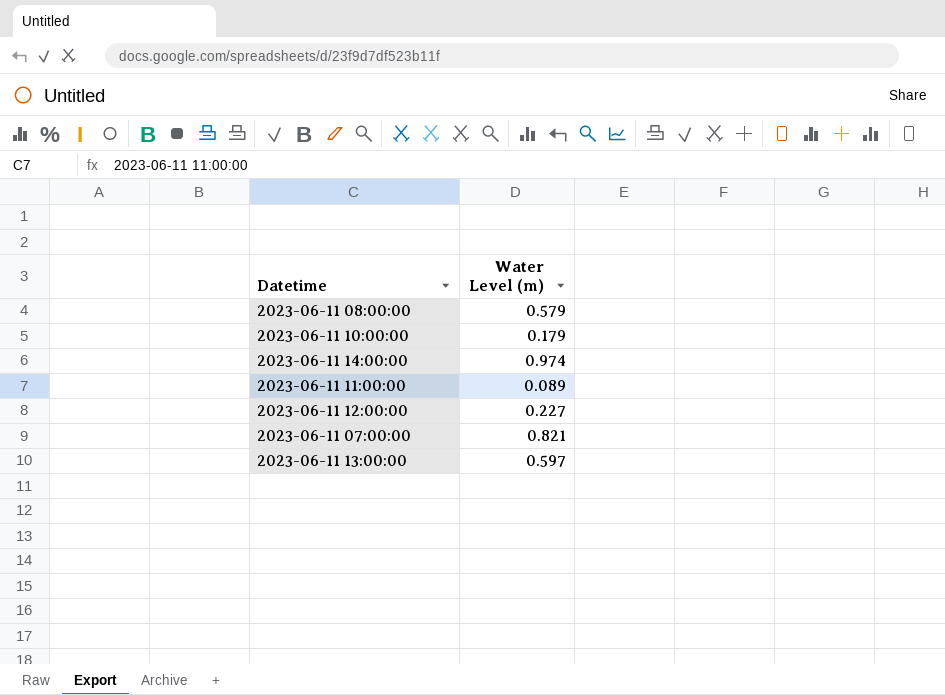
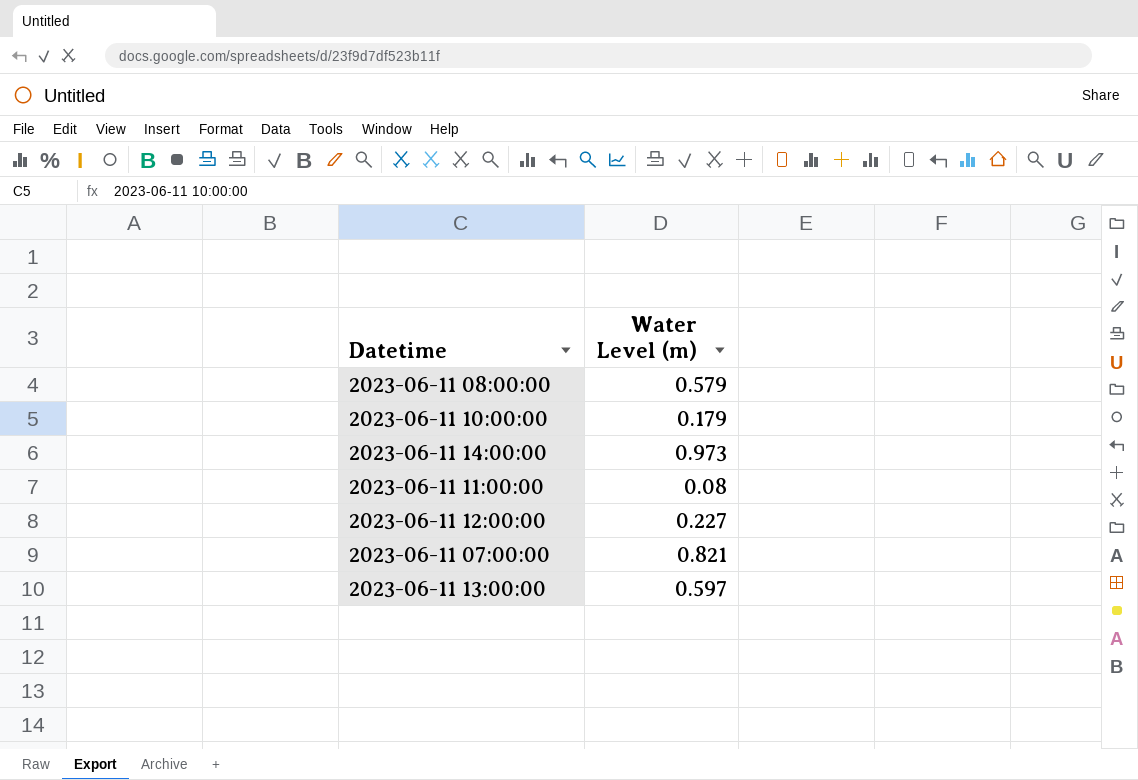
2023-06-11 14:00:00 | Water Level (m): 0.974 -> 0.973
2023-06-11 11:00:00 | Water Level (m): 0.089 -> 0.08

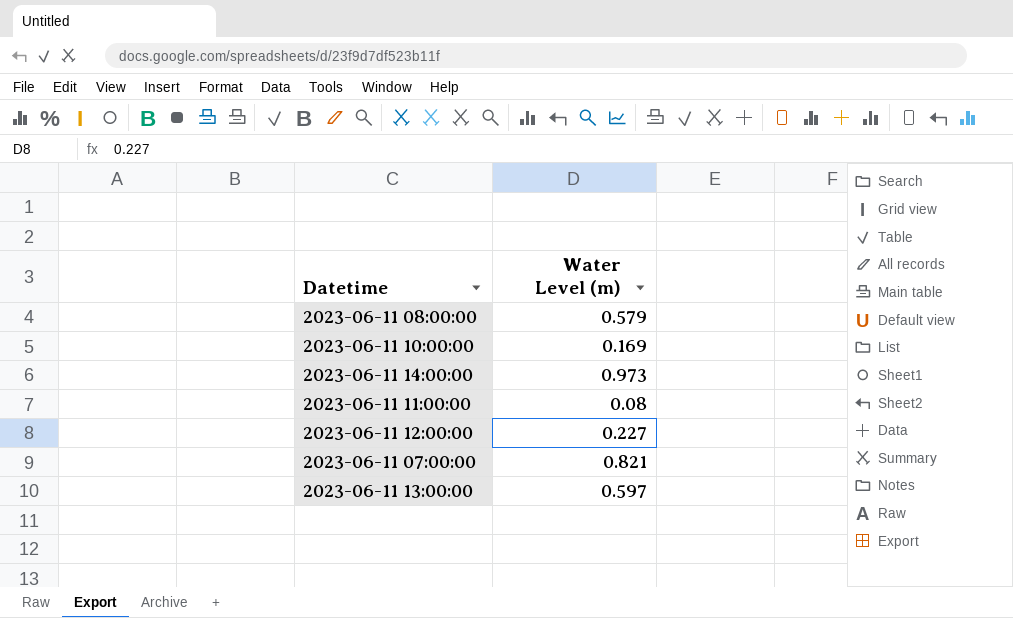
2023-06-11 10:00:00 | Water Level (m): 0.179 -> 0.169

